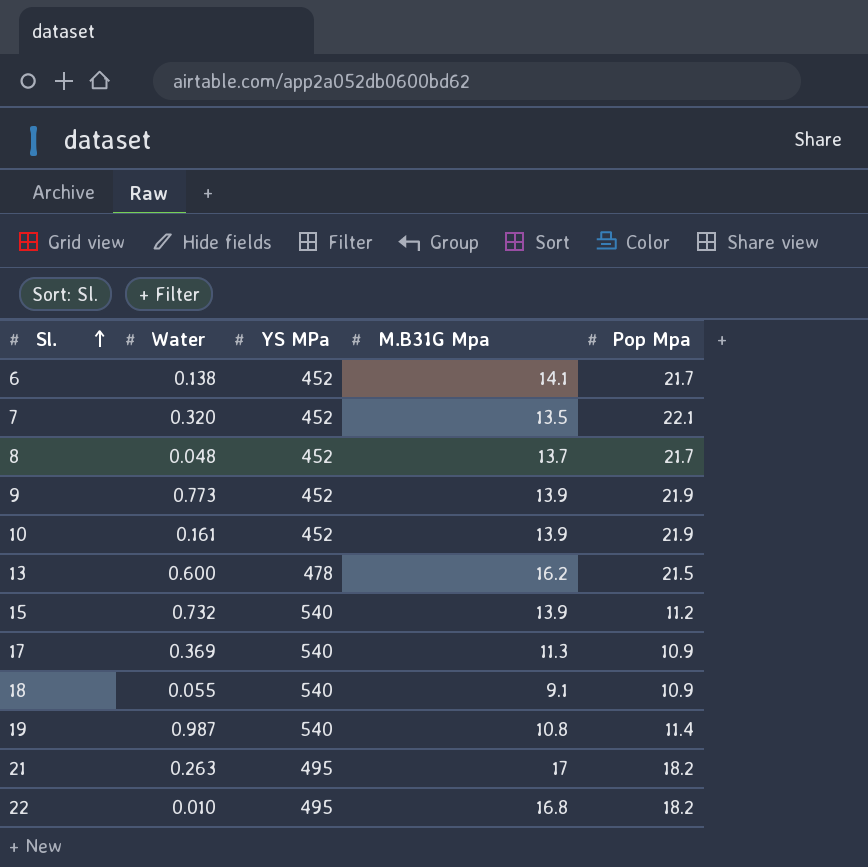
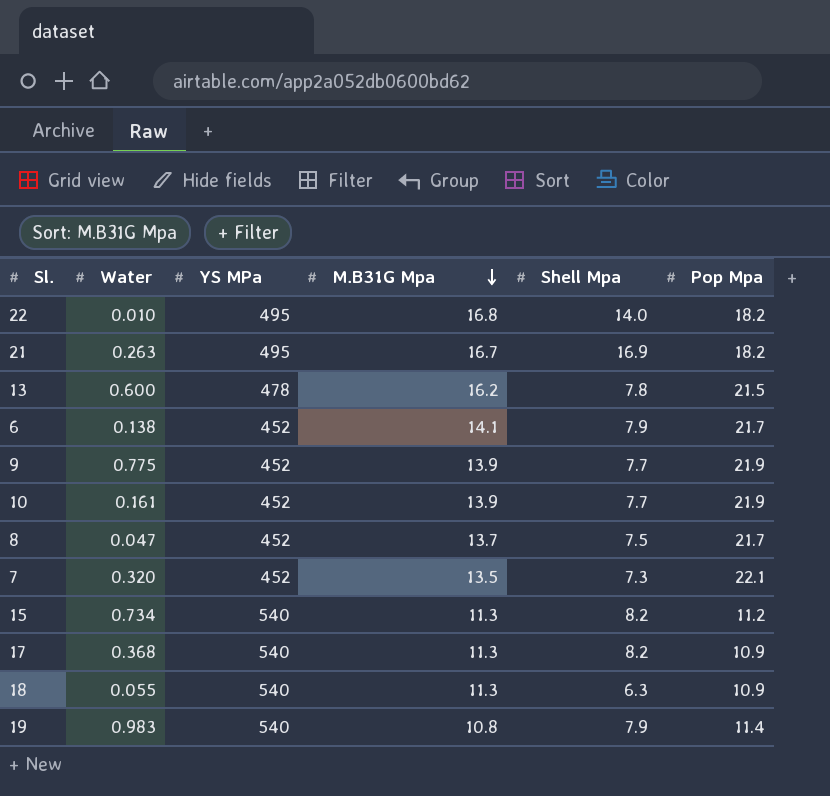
row order: Sl. ascending -> M.B31G Mpa descending
column Shell Mpa | position: none -> 5
21 | M.B31G Mpa: 17 -> 16.7
9 | Water: 0.773 -> 0.775
8 | Water: 0.048 -> 0.047
15 | Water: 0.732 -> 0.734
15 | M.B31G Mpa: 13.9 -> 11.3
17 | Water: 0.369 -> 0.368
18 | M.B31G Mpa: 9.1 -> 11.3
19 | Water: 0.987 -> 0.983

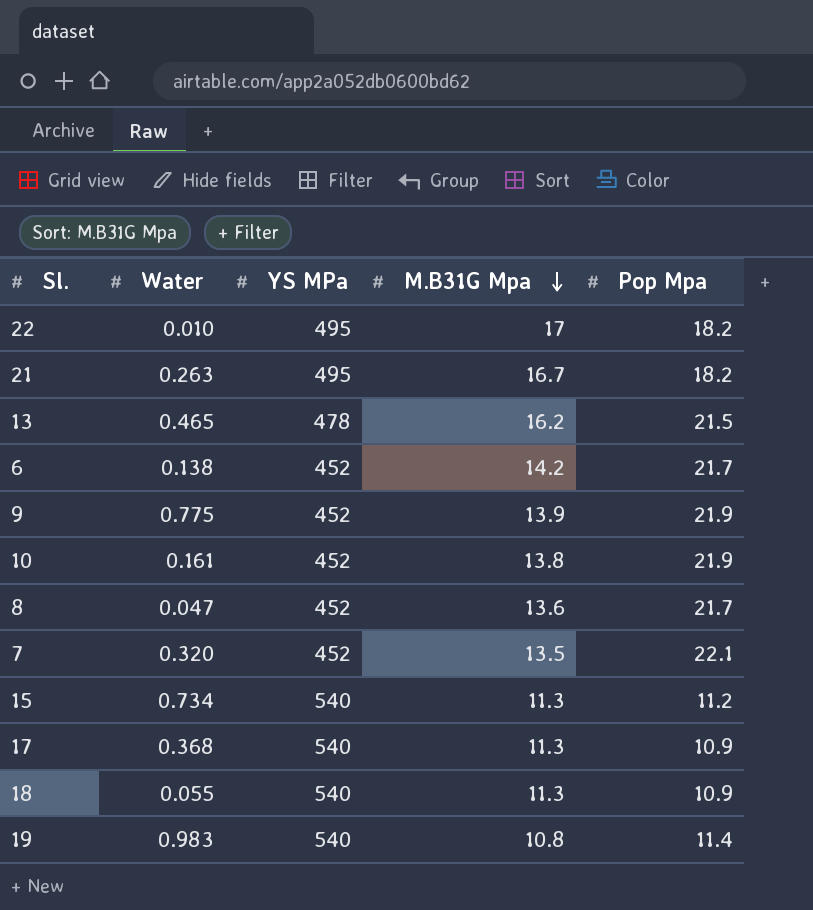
column Shell Mpa | position: 5 -> none
22 | M.B31G Mpa: 16.8 -> 17
13 | Water: 0.600 -> 0.465
6 | M.B31G Mpa: 14.1 -> 14.2
10 | M.B31G Mpa: 13.9 -> 13.8
8 | M.B31G Mpa: 13.7 -> 13.6

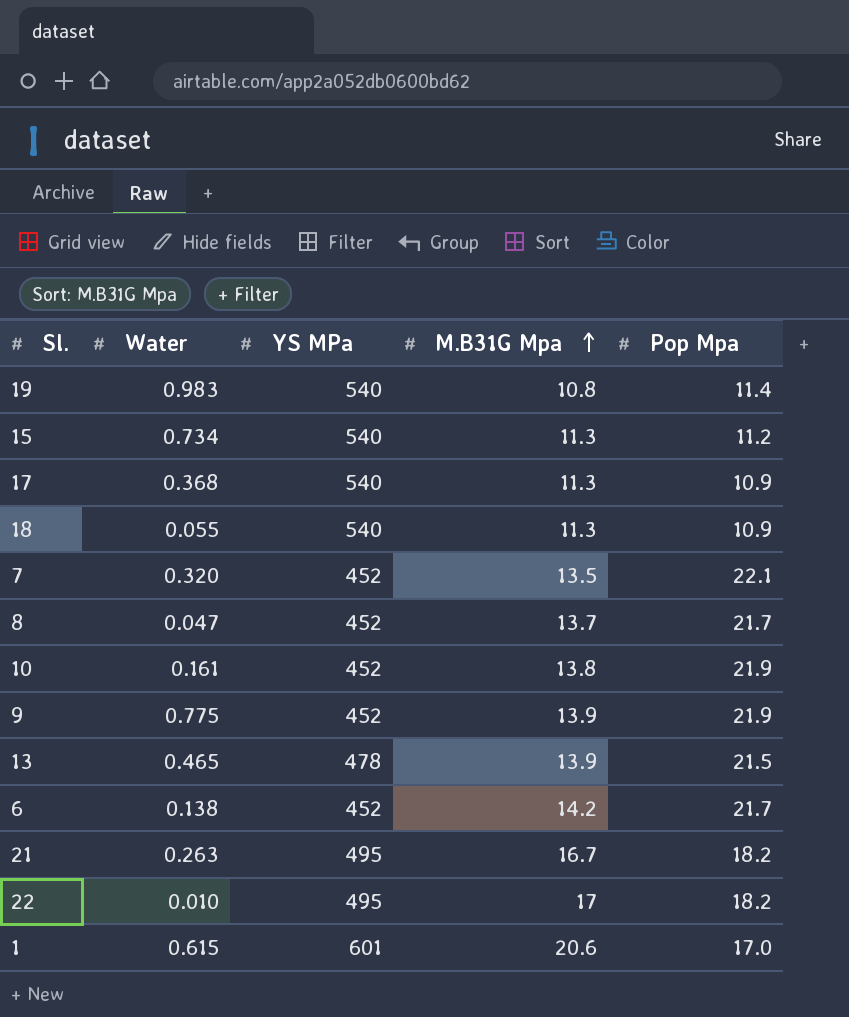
row order: M.B31G Mpa descending -> M.B31G Mpa ascending
8 | M.B31G Mpa: 13.6 -> 13.7
13 | M.B31G Mpa: 16.2 -> 13.9
row 1: none -> 0.615 | 601 | 20.6 | 17.0

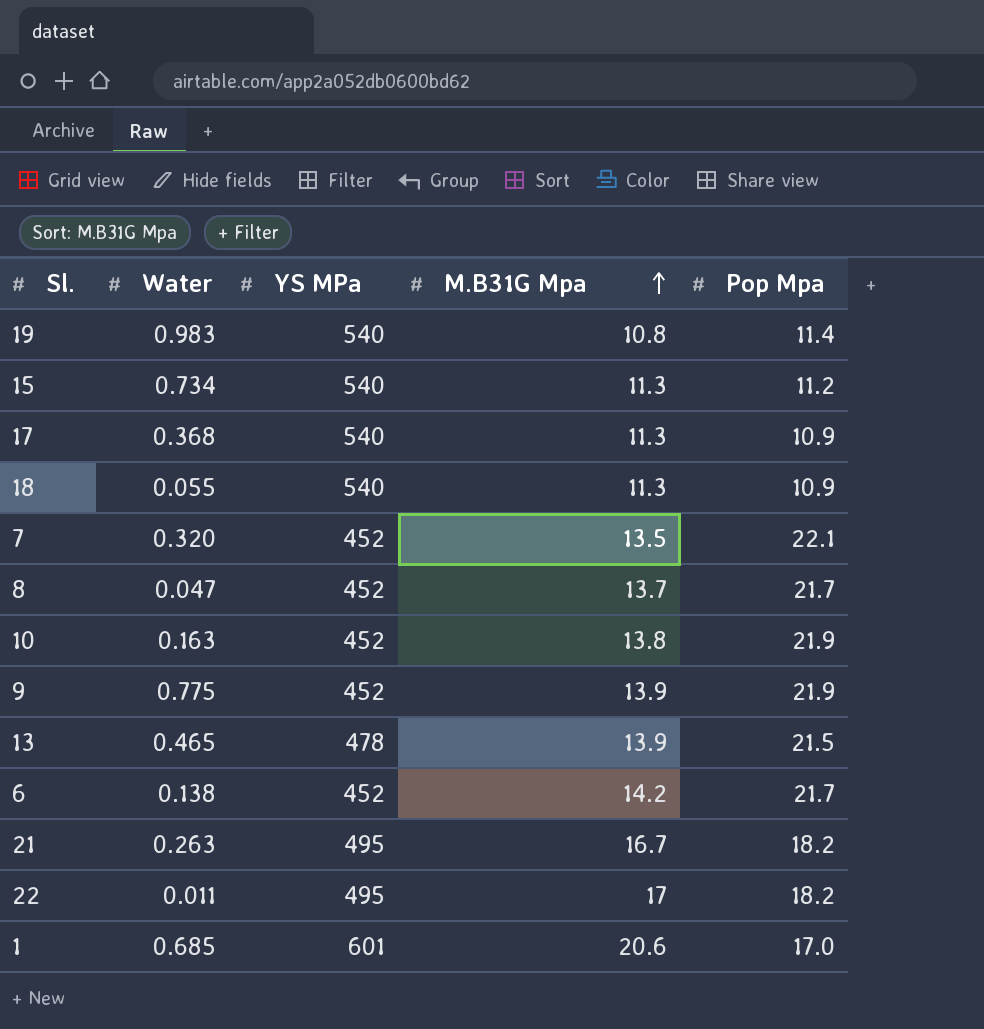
10 | Water: 0.161 -> 0.163
22 | Water: 0.010 -> 0.011
1 | Water: 0.615 -> 0.685

